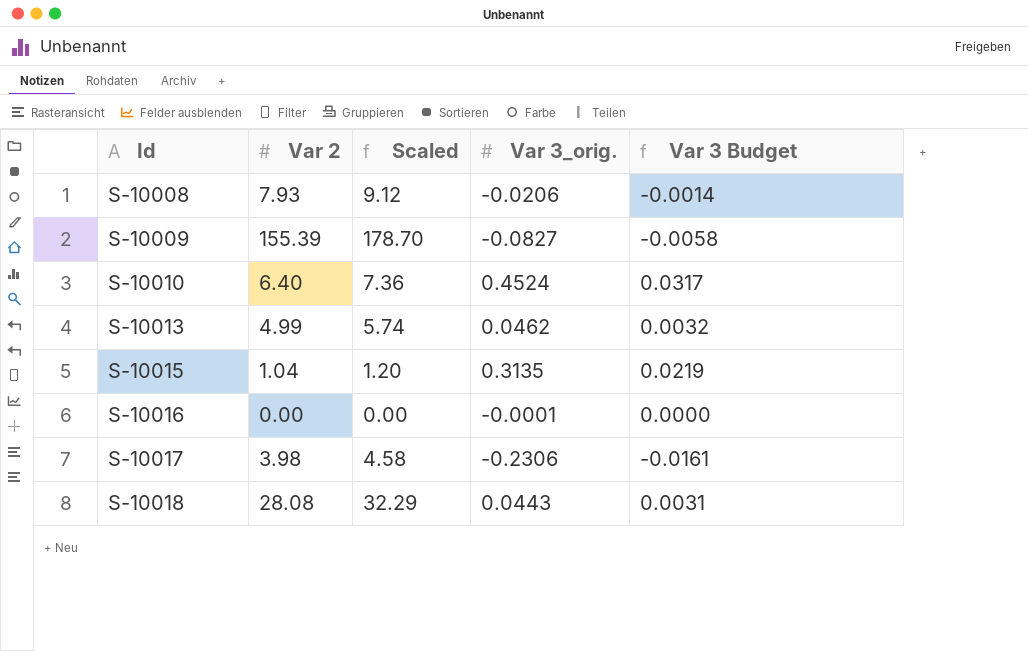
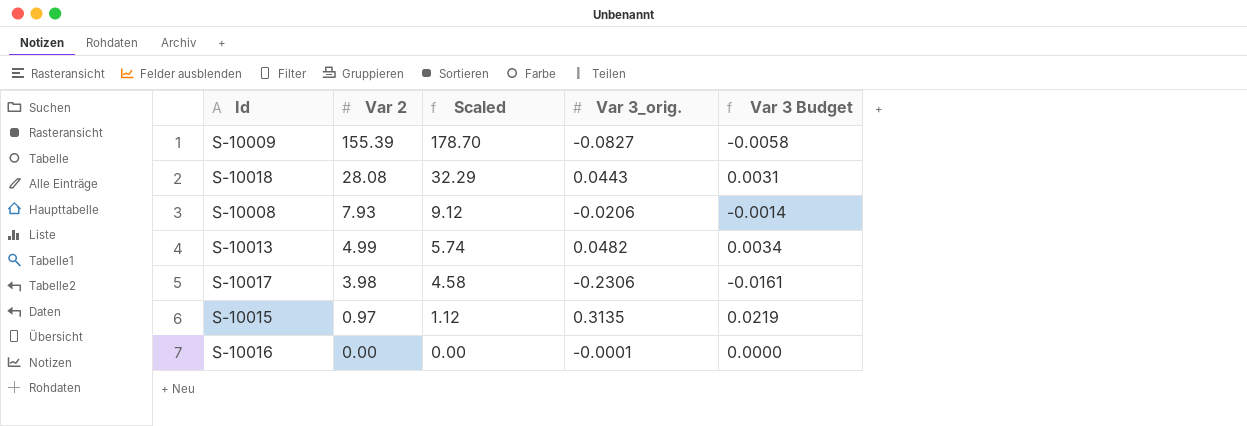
row order: Id ascending -> Var 2 descending
row S-10010: 6.40 | 7.36 | 0.4524 | 0.0317 -> none
S-10013 | Var 3_orig.: 0.0462 -> 0.0482
S-10013 | Var 3 Budget: 0.0032 -> 0.0034
S-10015 | Var 2: 1.04 -> 0.97
S-10015 | Scaled: 1.20 -> 1.12

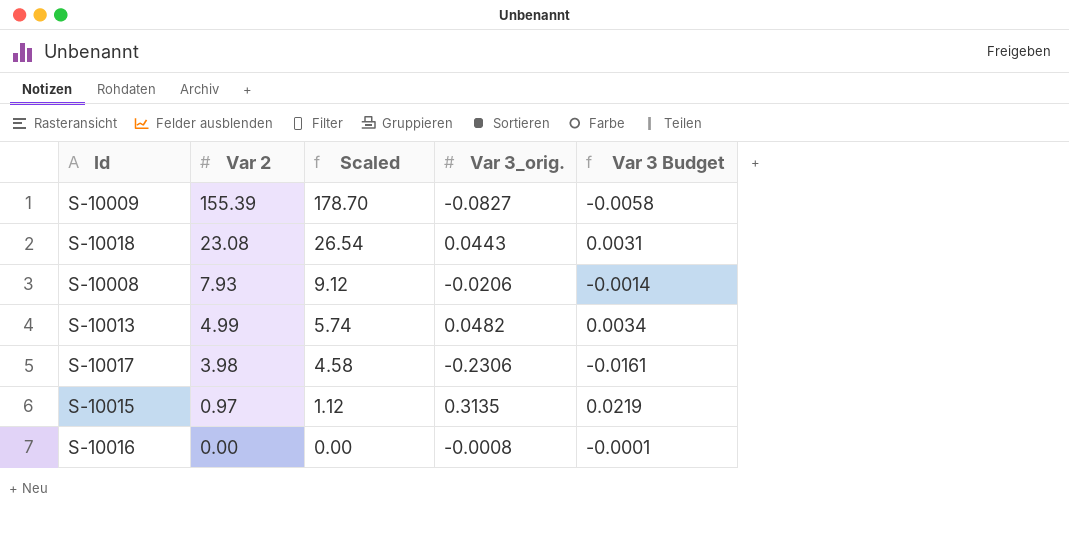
S-10018 | Var 2: 28.08 -> 23.08
S-10018 | Scaled: 32.29 -> 26.54
S-10016 | Var 3_orig.: -0.0001 -> -0.0008
S-10016 | Var 3 Budget: 0.0000 -> -0.0001

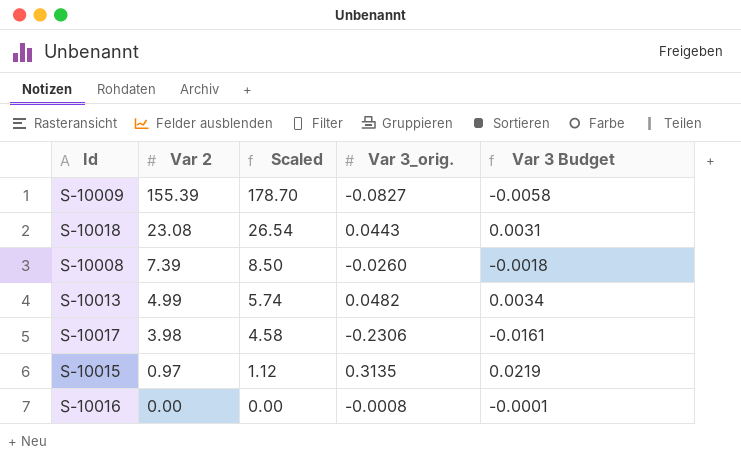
S-10008 | Var 2: 7.93 -> 7.39
S-10008 | Scaled: 9.12 -> 8.50
S-10008 | Var 3_orig.: -0.0206 -> -0.0260
S-10008 | Var 3 Budget: -0.0014 -> -0.0018

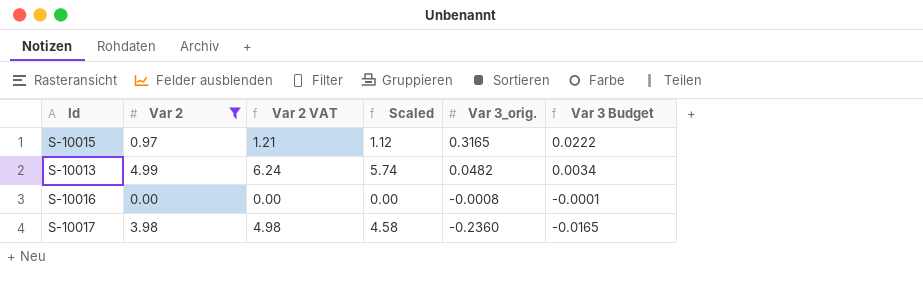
filter: none -> Var 2 <= 4.99
row order: Var 2 descending -> Var 3_orig. descending
column Var 2 VAT | formula: none -> [Var 2] * 1.25
S-10015 | Var 3_orig.: 0.3135 -> 0.3165
S-10015 | Var 3 Budget: 0.0219 -> 0.0222
S-10017 | Var 3_orig.: -0.2306 -> -0.2360
S-10017 | Var 3 Budget: -0.0161 -> -0.0165

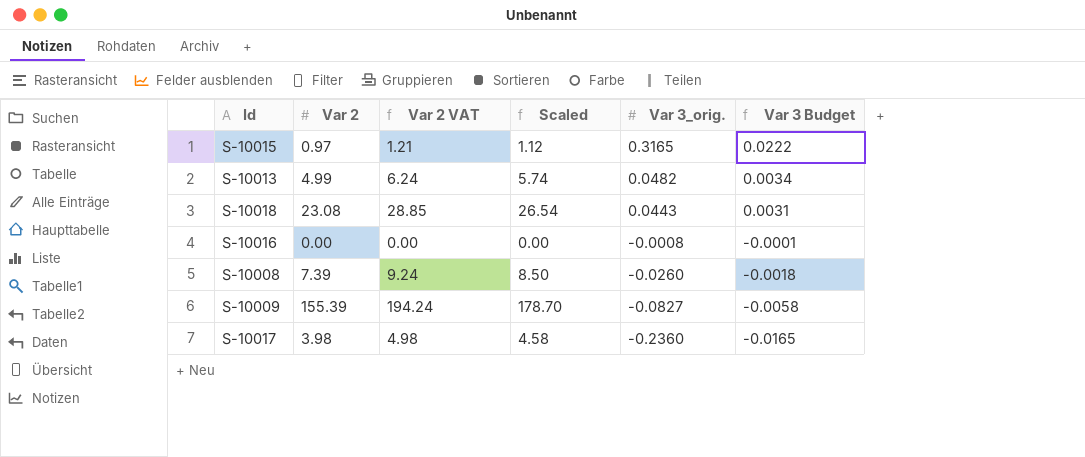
filter: Var 2 <= 4.99 -> none

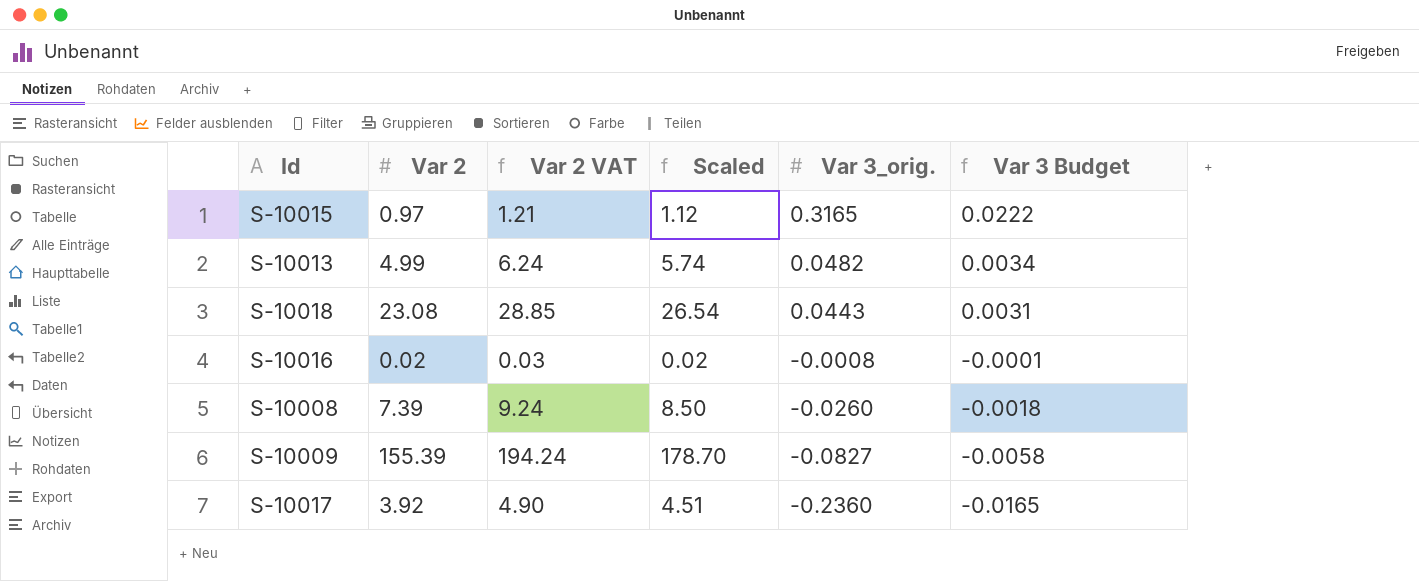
S-10016 | Var 2: 0.00 -> 0.02
S-10016 | Var 2 VAT: 0.00 -> 0.03
S-10016 | Scaled: 0.00 -> 0.02
S-10017 | Var 2: 3.98 -> 3.92
S-10017 | Var 2 VAT: 4.98 -> 4.90
S-10017 | Scaled: 4.58 -> 4.51

